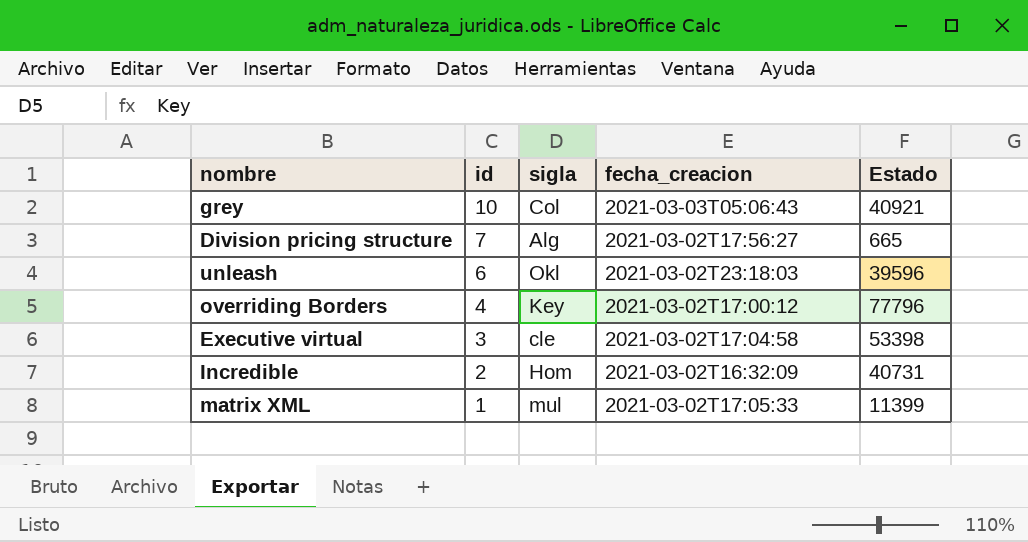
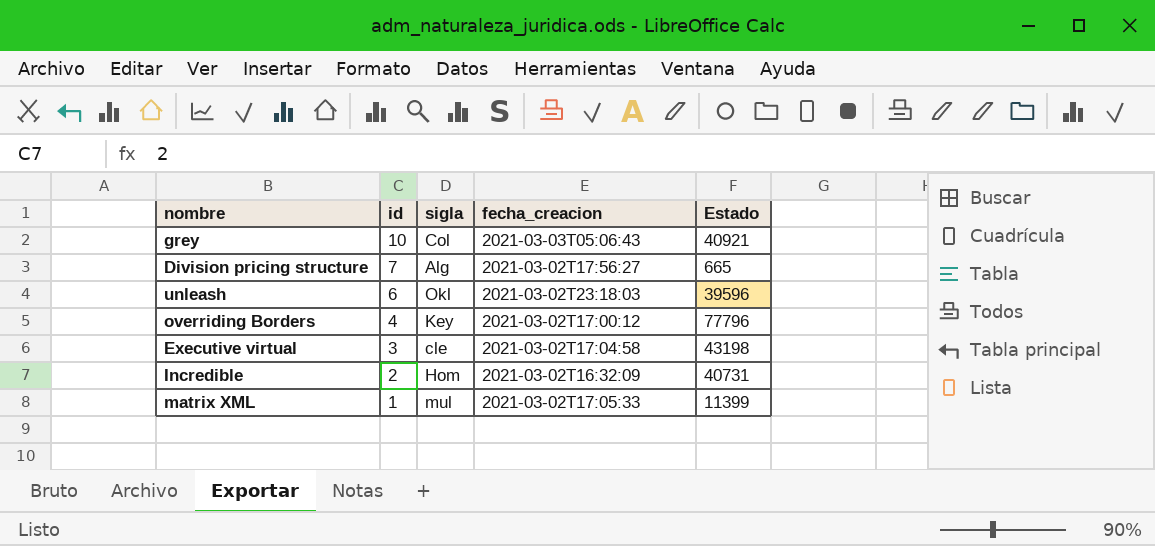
Executive virtual | Estado: 53398 -> 43198

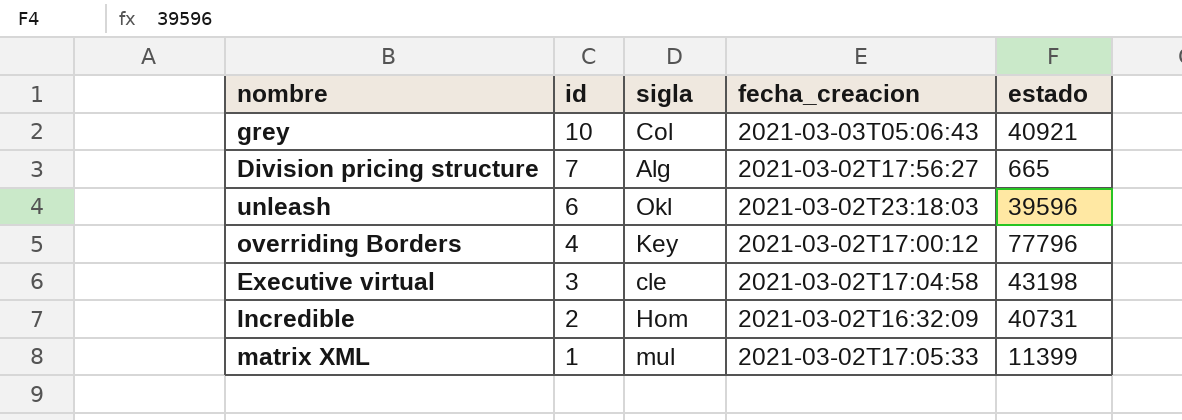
column name: Estado -> estado

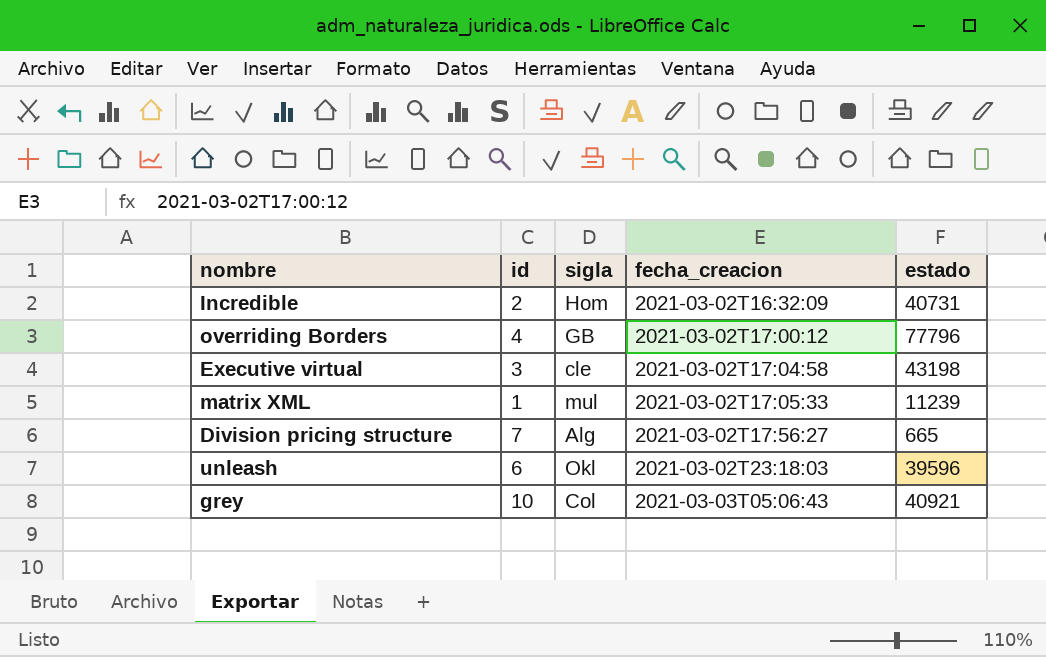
row order: id descending -> fecha_creacion ascending
overriding Borders | sigla: Key -> GB
matrix XML | estado: 11399 -> 11239

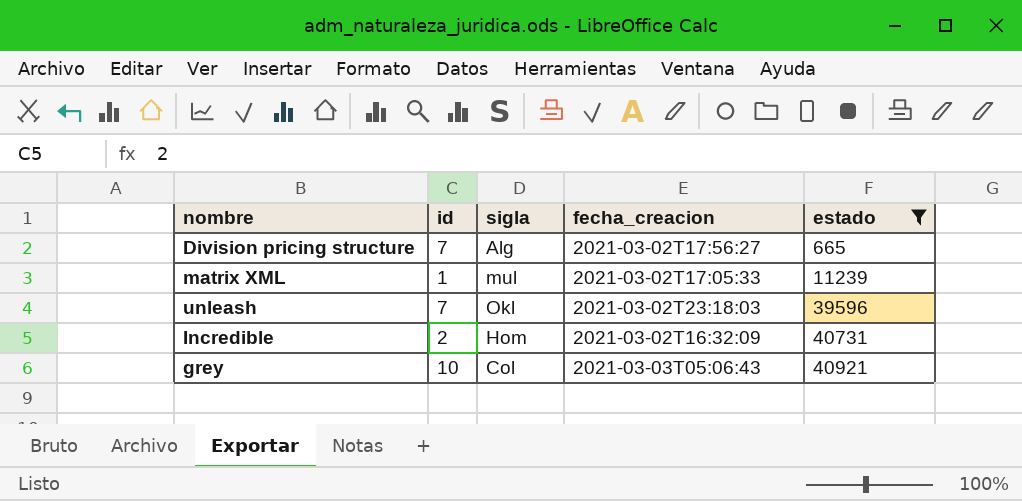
filter: none -> estado <= 40921
row order: fecha_creacion ascending -> estado ascending
unleash | id: 6 -> 7

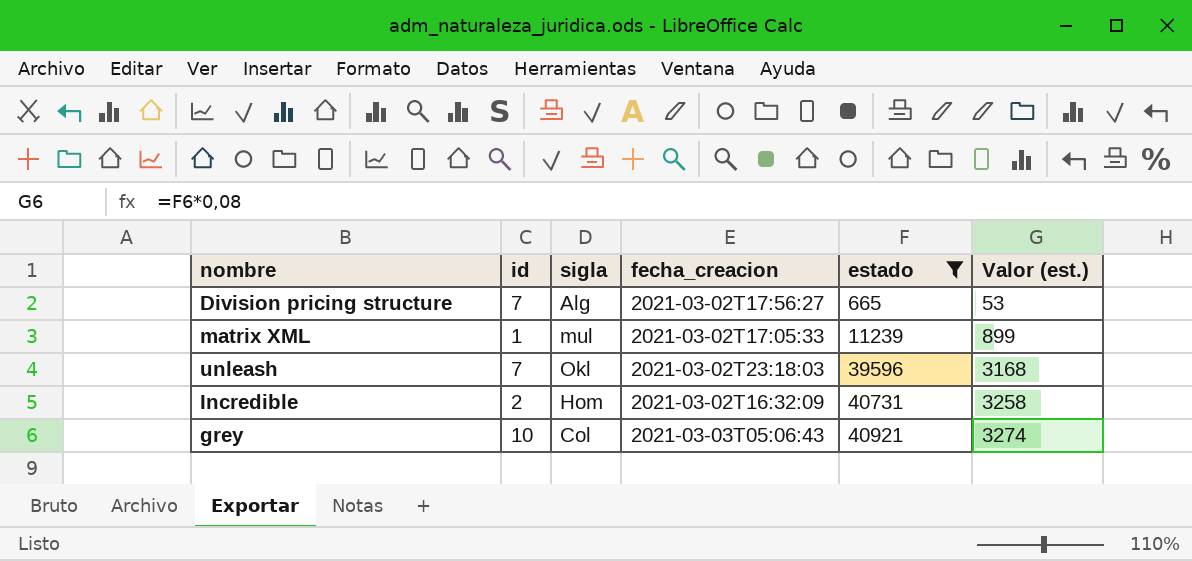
column Valor (est.) | formula: none -> [estado] * 0,08

